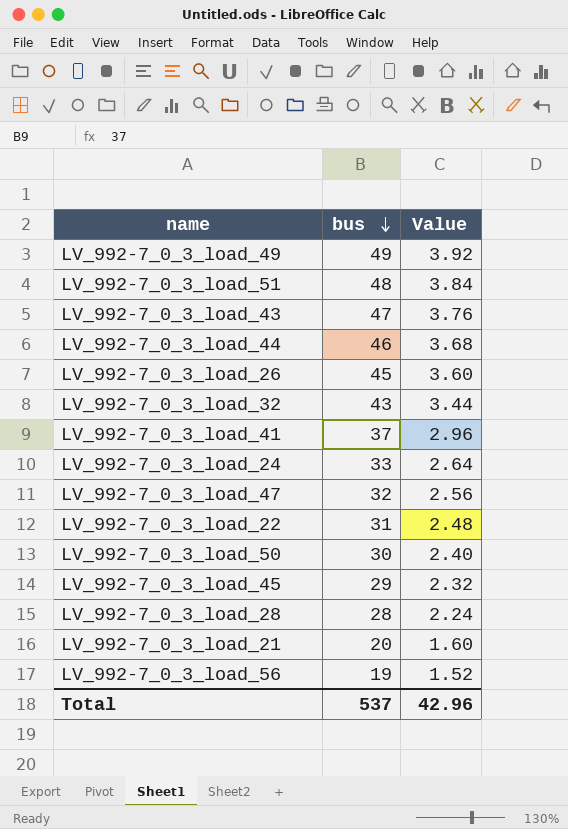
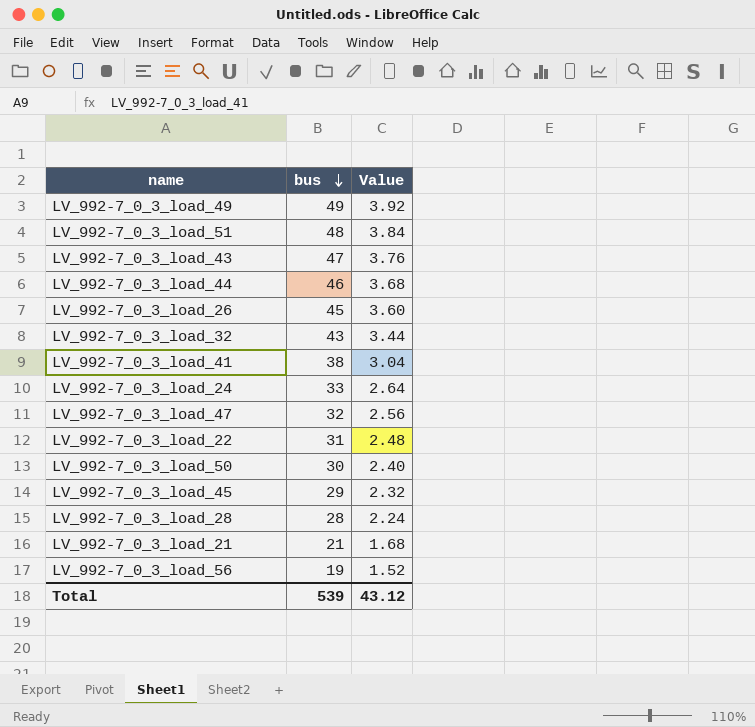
LV_992-7_0_3_load_41 | bus: 37 -> 38
LV_992-7_0_3_load_41 | Value: 2.96 -> 3.04
LV_992-7_0_3_load_21 | bus: 20 -> 21
LV_992-7_0_3_load_21 | Value: 1.60 -> 1.68
Total | bus: 537 -> 539
Total | Value: 42.96 -> 43.12

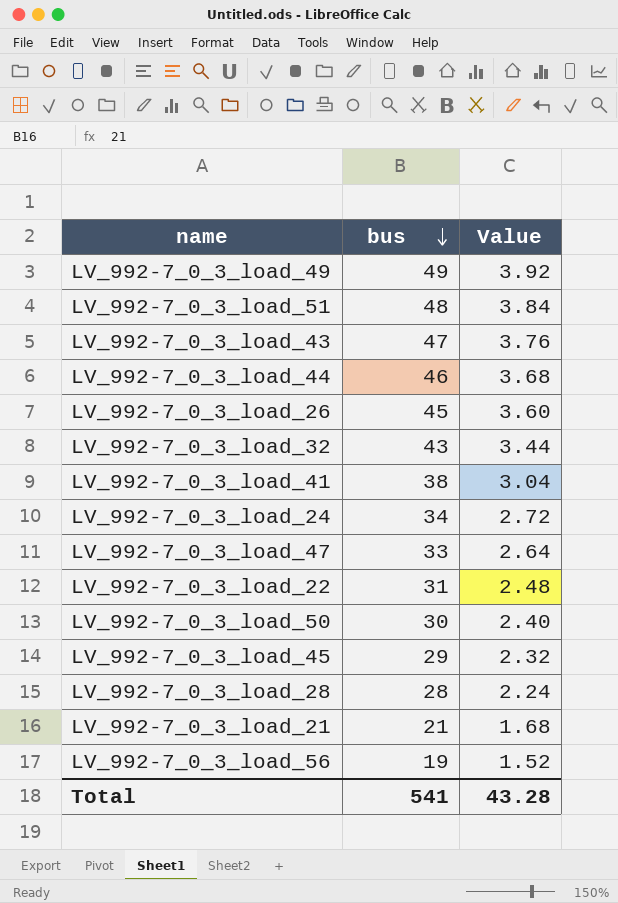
LV_992-7_0_3_load_24 | bus: 33 -> 34
LV_992-7_0_3_load_24 | Value: 2.64 -> 2.72
LV_992-7_0_3_load_47 | bus: 32 -> 33
LV_992-7_0_3_load_47 | Value: 2.56 -> 2.64
Total | bus: 539 -> 541
Total | Value: 43.12 -> 43.28

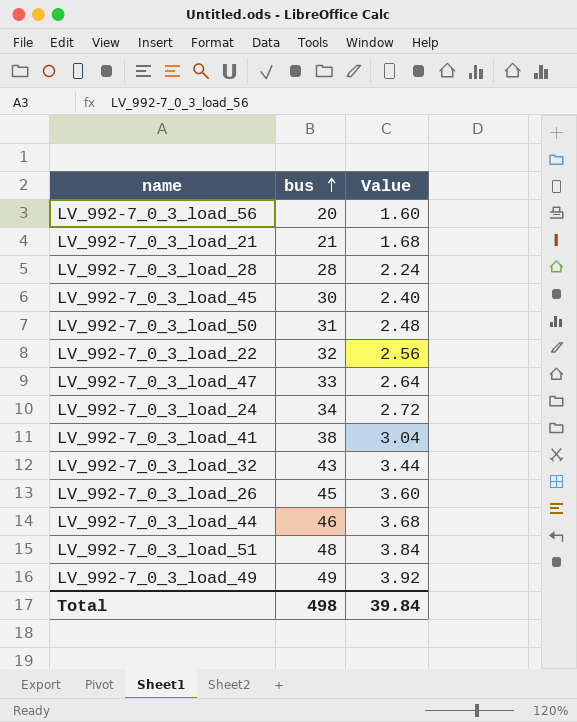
row order: bus descending -> bus ascending
row LV_992-7_0_3_load_43: 47 | 3.76 -> none
LV_992-7_0_3_load_56 | bus: 19 -> 20
LV_992-7_0_3_load_56 | Value: 1.52 -> 1.60
LV_992-7_0_3_load_45 | bus: 29 -> 30
LV_992-7_0_3_load_45 | Value: 2.32 -> 2.40
LV_992-7_0_3_load_50 | bus: 30 -> 31
LV_992-7_0_3_load_50 | Value: 2.40 -> 2.48
LV_992-7_0_3_load_22 | bus: 31 -> 32
LV_992-7_0_3_load_22 | Value: 2.48 -> 2.56
Total | bus: 541 -> 498
Total | Value: 43.28 -> 39.84

